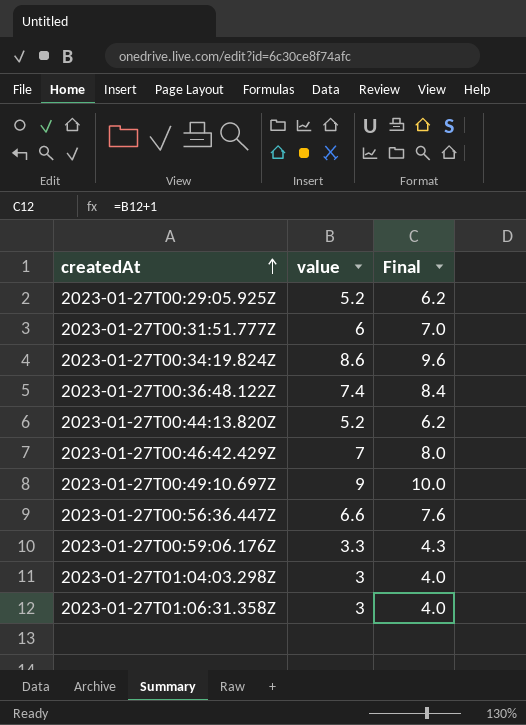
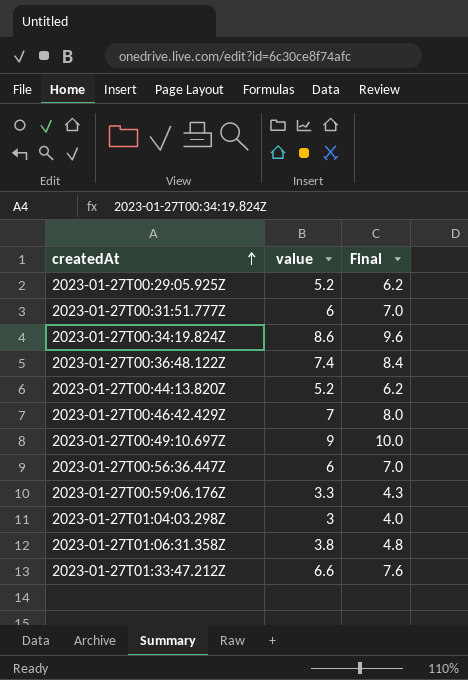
2023-01-27T00:56:36.447Z | value: 6.6 -> 6
2023-01-27T00:56:36.447Z | Final: 7.6 -> 7.0
2023-01-27T01:06:31.358Z | value: 3 -> 3.8
2023-01-27T01:06:31.358Z | Final: 4.0 -> 4.8
row 2023-01-27T01:33:47.212Z: none -> 6.6 | 7.6

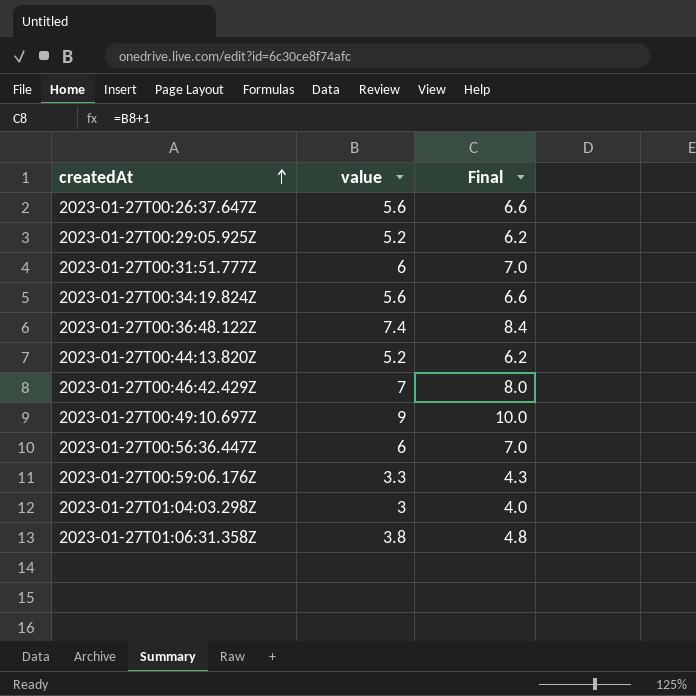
row 2023-01-27T01:33:47.212Z: 6.6 | 7.6 -> none
row 2023-01-27T00:26:37.647Z: none -> 5.6 | 6.6
2023-01-27T00:34:19.824Z | value: 8.6 -> 5.6
2023-01-27T00:34:19.824Z | Final: 9.6 -> 6.6

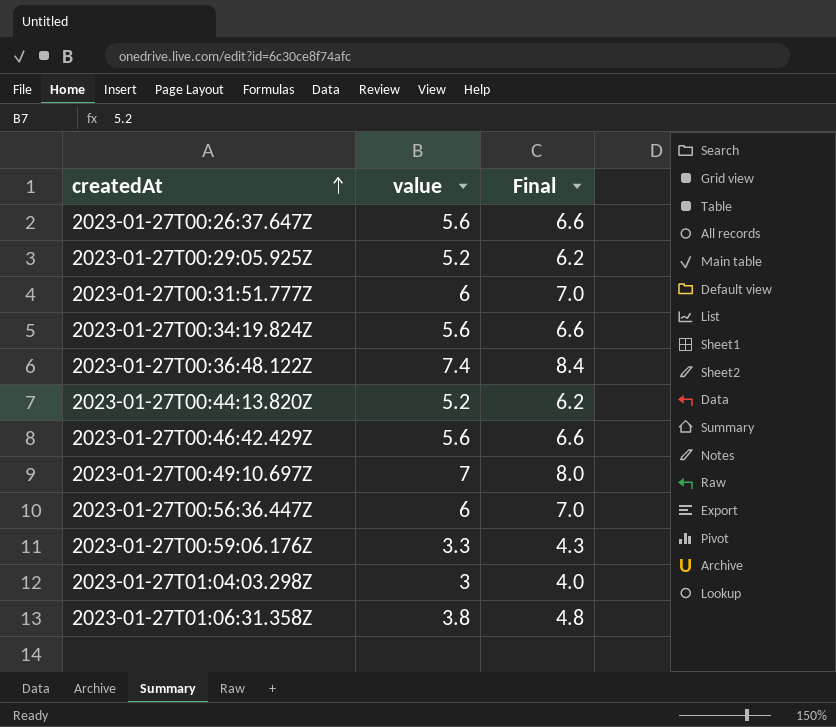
2023-01-27T00:46:42.429Z | value: 7 -> 5.6
2023-01-27T00:46:42.429Z | Final: 8.0 -> 6.6
2023-01-27T00:49:10.697Z | value: 9 -> 7
2023-01-27T00:49:10.697Z | Final: 10.0 -> 8.0

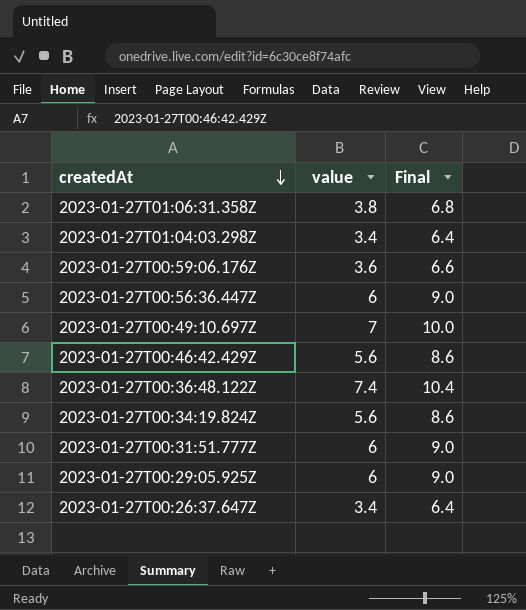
row order: createdAt ascending -> createdAt descending
column Final | formula: [value] + 1 -> [value] + 3
row 2023-01-27T00:44:13.820Z: 5.2 | 6.2 -> none
2023-01-27T01:04:03.298Z | value: 3 -> 3.4
2023-01-27T00:59:06.176Z | value: 3.3 -> 3.6
2023-01-27T00:29:05.925Z | value: 5.2 -> 6
2023-01-27T00:26:37.647Z | value: 5.6 -> 3.4

